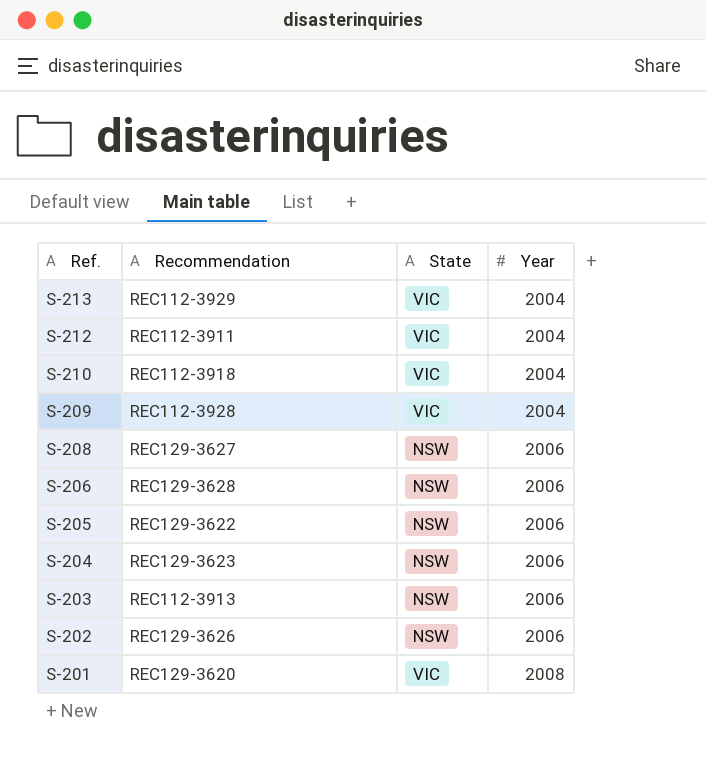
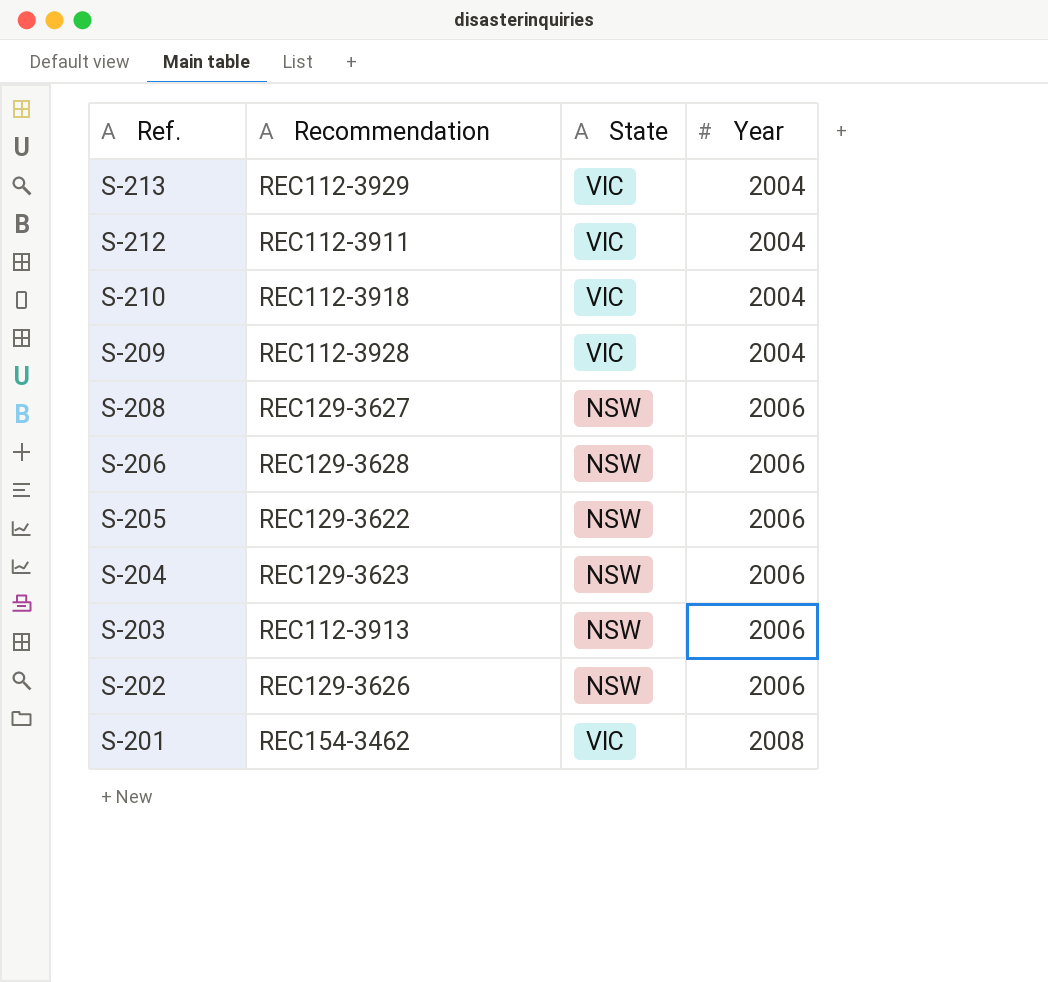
S-201 | Recommendation: REC129-3620 -> REC154-3462

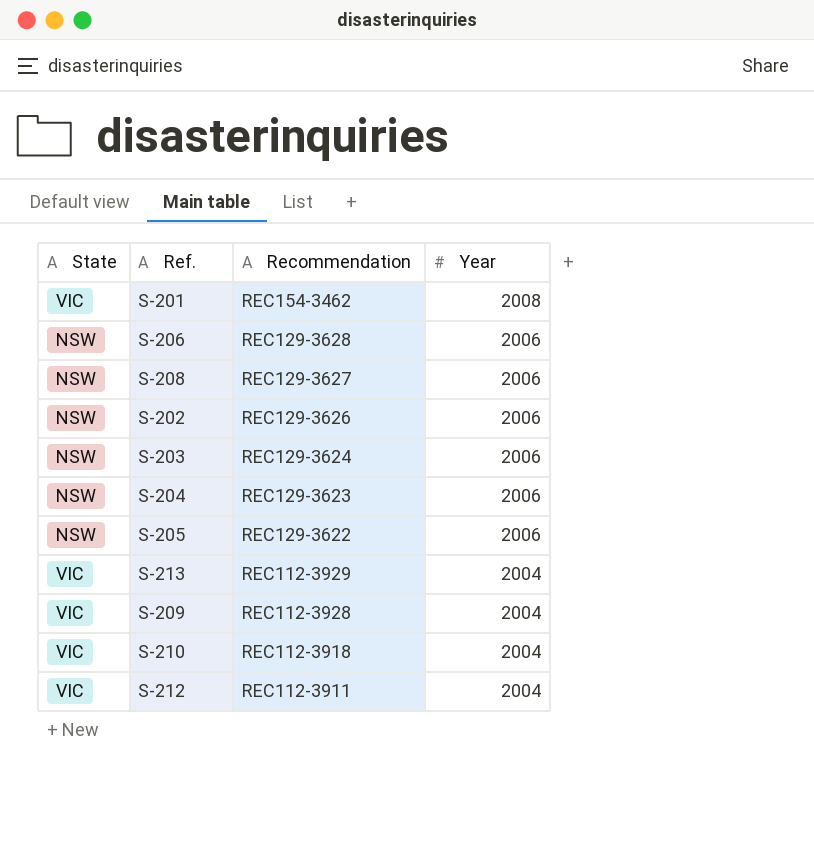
row order: Ref. descending -> Recommendation descending
column State | position: 3 -> 1
S-203 | Recommendation: REC112-3913 -> REC129-3624

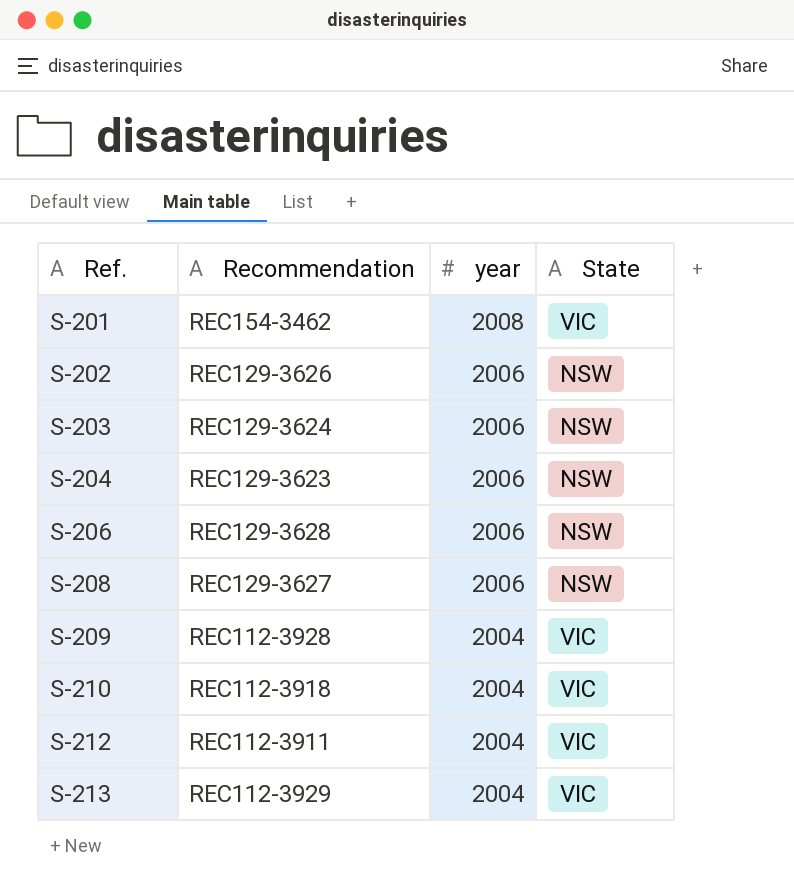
row order: Recommendation descending -> Ref. ascending
column name: Year -> year
column State | position: 1 -> 4
row S-205: NSW | REC129-3622 | 2006 -> none

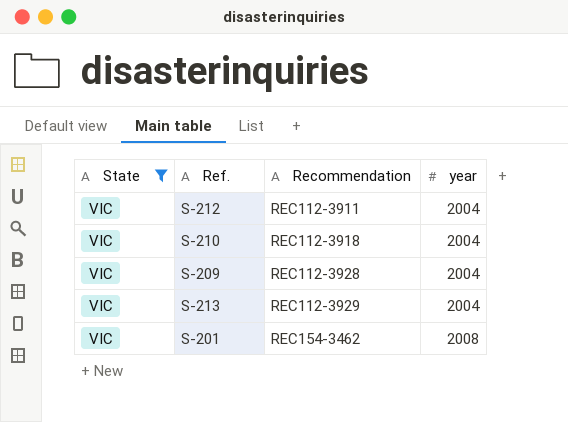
filter: none -> State = VIC
row order: Ref. ascending -> Recommendation ascending
column State | position: 4 -> 1

